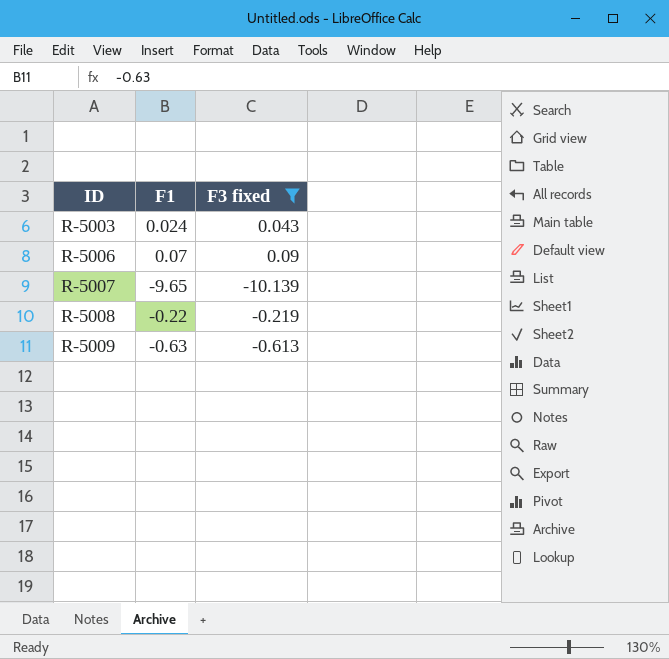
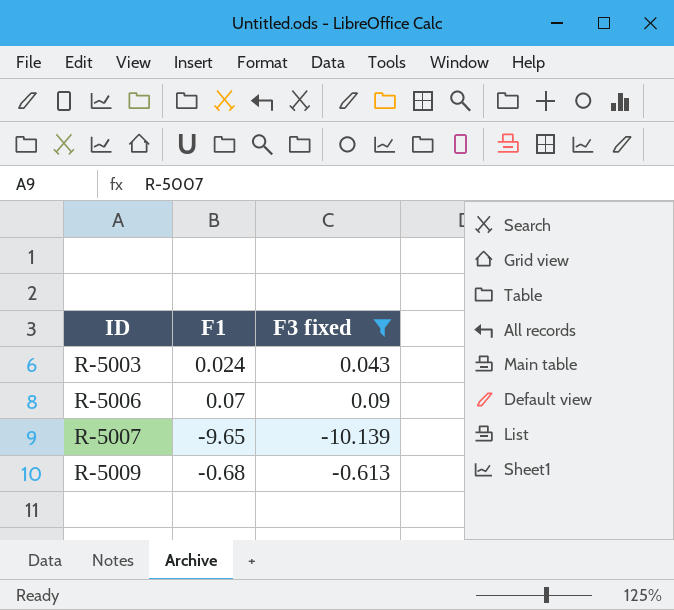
row R-5008: -0.22 | -0.219 -> none
R-5009 | F1: -0.63 -> -0.68

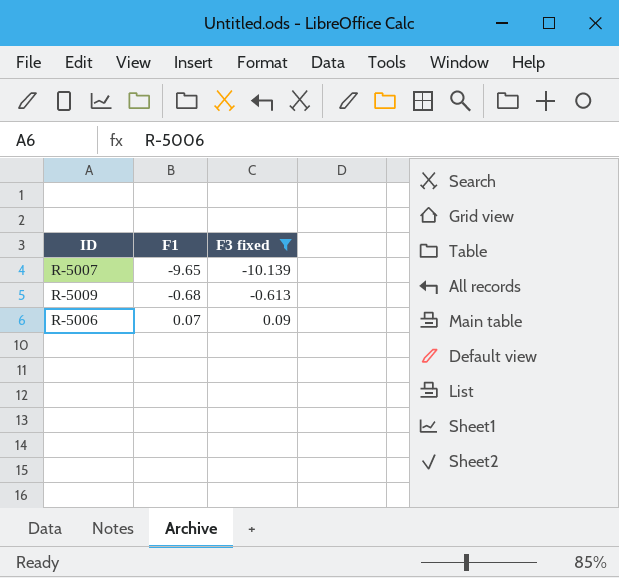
row order: ID ascending -> F1 ascending
row R-5003: 0.024 | 0.043 -> none

